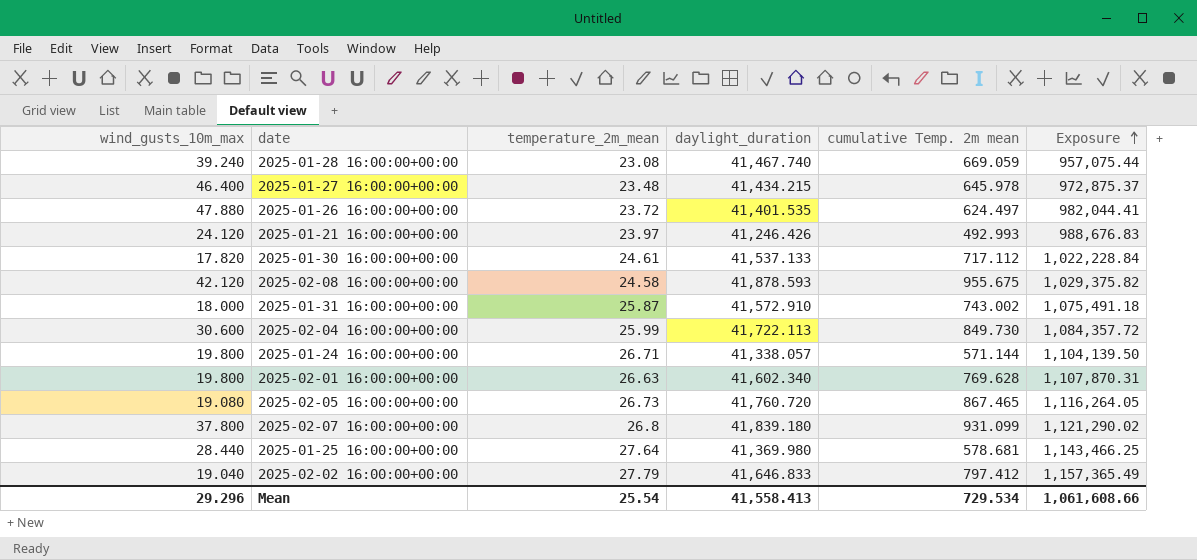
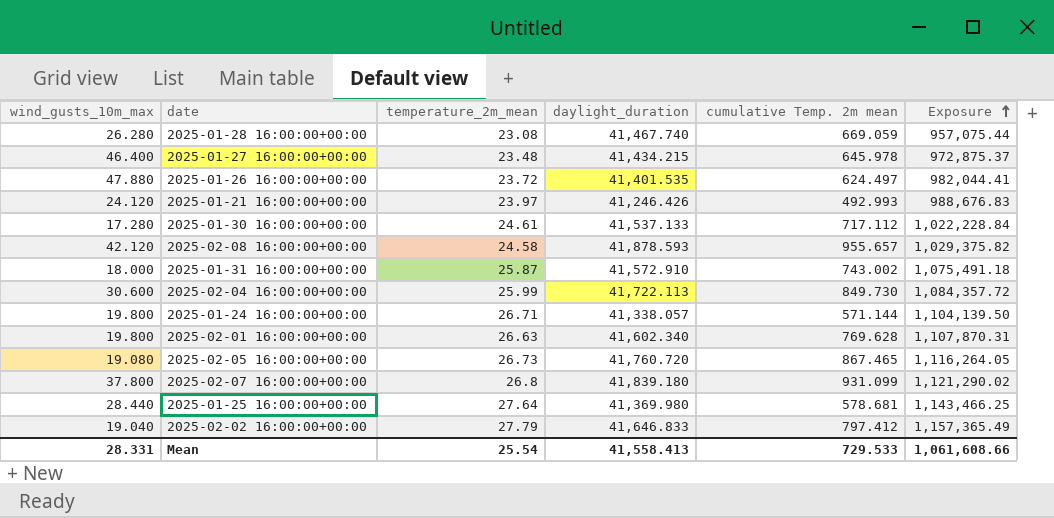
2025-01-28 16:00:00+00:00 | wind_gusts_10m_max: 39.240 -> 26.280
2025-01-30 16:00:00+00:00 | wind_gusts_10m_max: 17.820 -> 17.280
2025-02-08 16:00:00+00:00 | cumulative Temp. 2m mean: 955.675 -> 955.657
Mean | wind_gusts_10m_max: 29.296 -> 28.331
Mean | cumulative Temp. 2m mean: 729.534 -> 729.533

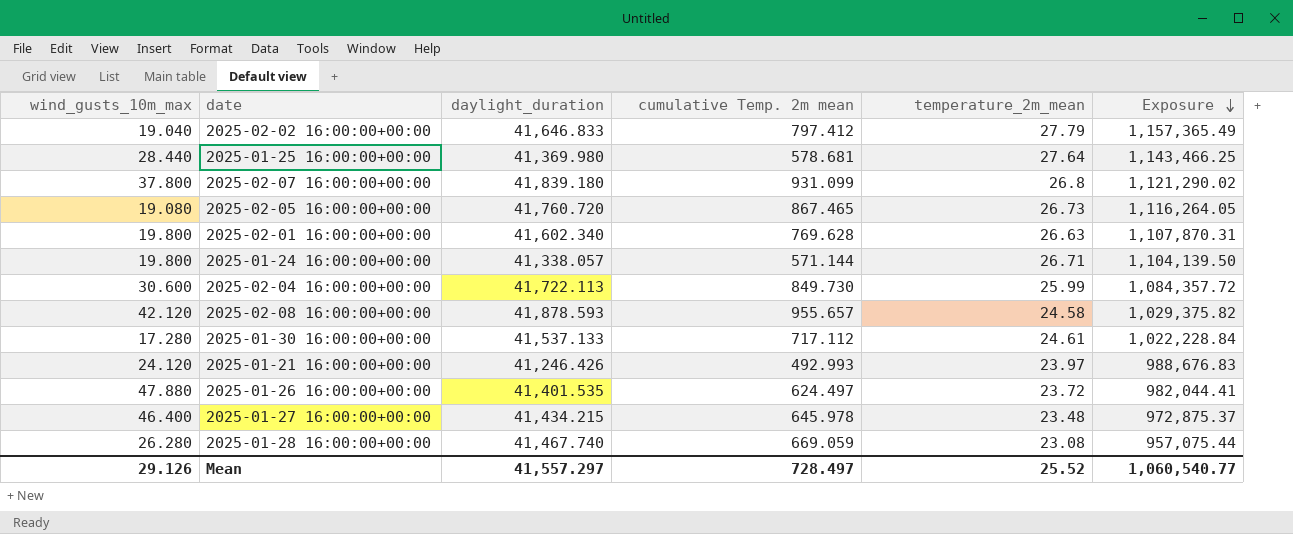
row order: Exposure ascending -> Exposure descending
column temperature_2m_mean | position: 3 -> 5
row 2025-01-31 16:00:00+00:00: 18.000 | 25.87 | 41,572.910 | 743.002 | 1,075,491.18 -> none
Mean | wind_gusts_10m_max: 28.331 -> 29.126
Mean | daylight_duration: 41,558.413 -> 41,557.297
Mean | cumulative Temp. 2m mean: 729.533 -> 728.497
Mean | temperature_2m_mean: 25.54 -> 25.52
Mean | Exposure: 1,061,608.66 -> 1,060,540.77

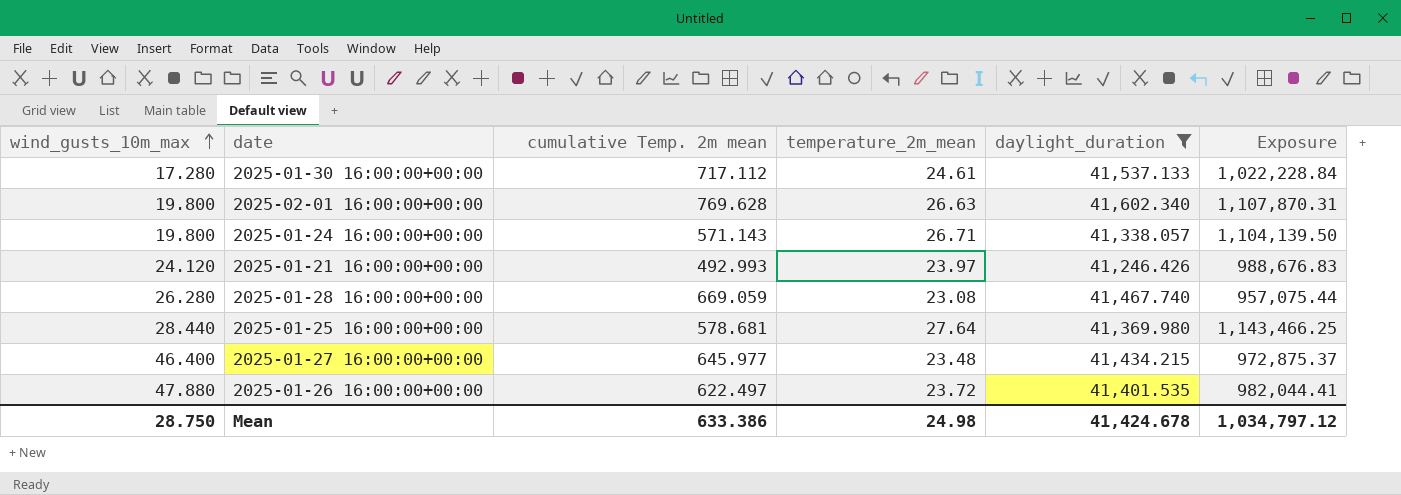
filter: none -> daylight_duration <= 41,602.340
row order: Exposure descending -> wind_gusts_10m_max ascending
column daylight_duration | position: 3 -> 5
2025-01-24 16:00:00+00:00 | cumulative Temp. 2m mean: 571.144 -> 571.143
2025-01-27 16:00:00+00:00 | cumulative Temp. 2m mean: 645.978 -> 645.977
2025-01-26 16:00:00+00:00 | cumulative Temp. 2m mean: 624.497 -> 622.497
Mean | wind_gusts_10m_max: 29.126 -> 28.750
Mean | cumulative Temp. 2m mean: 728.497 -> 633.386
Mean | temperature_2m_mean: 25.52 -> 24.98
Mean | daylight_duration: 41,557.297 -> 41,424.678
Mean | Exposure: 1,060,540.77 -> 1,034,797.12

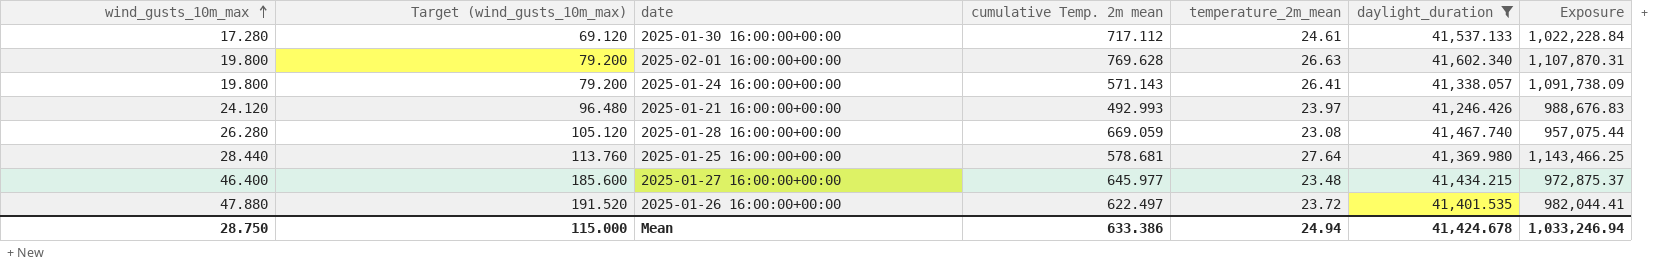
column Target (wind_gusts_10m_max) | formula: none -> [wind_gusts_10m_max] * 4
2025-01-24 16:00:00+00:00 | temperature_2m_mean: 26.71 -> 26.41
2025-01-24 16:00:00+00:00 | Exposure: 1,104,139.50 -> 1,091,738.09
Mean | temperature_2m_mean: 24.98 -> 24.94
Mean | Exposure: 1,034,797.12 -> 1,033,246.94

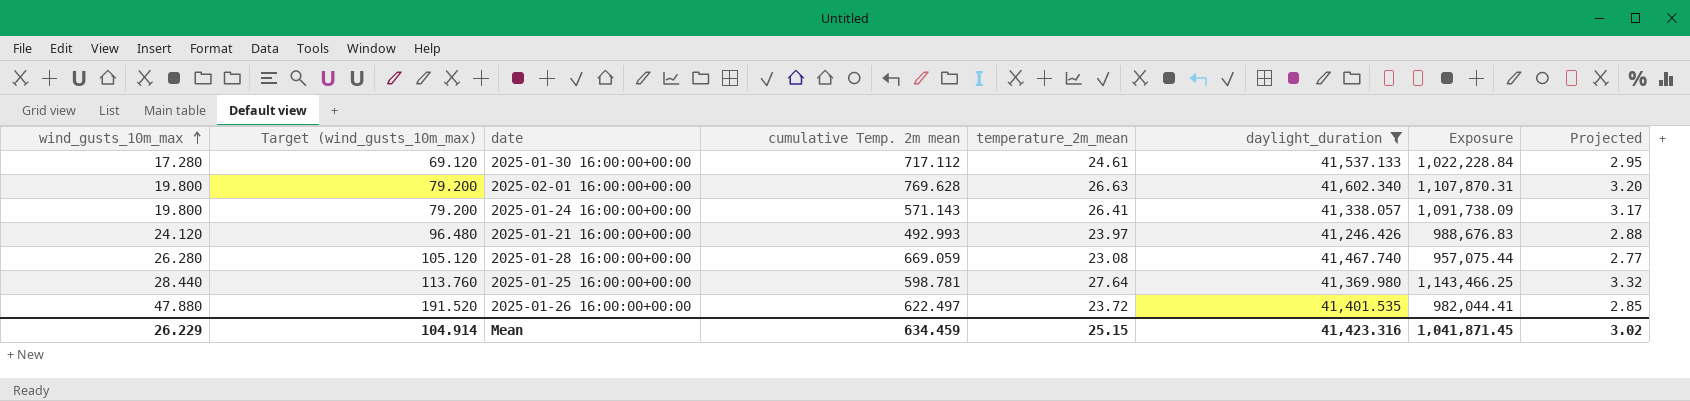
column Projected | formula: none -> [temperature_2m_mean] * 0.12
row 2025-01-27 16:00:00+00:00: 46.400 | 185.600 | 645.977 | 23.48 | 41,434.215 | 972,875.37 -> none
2025-01-25 16:00:00+00:00 | cumulative Temp. 2m mean: 578.681 -> 598.781
Mean | wind_gusts_10m_max: 28.750 -> 26.229
Mean | Target (wind_gusts_10m_max): 115.000 -> 104.914
Mean | cumulative Temp. 2m mean: 633.386 -> 634.459
Mean | temperature_2m_mean: 24.94 -> 25.15
Mean | daylight_duration: 41,424.678 -> 41,423.316
Mean | Exposure: 1,033,246.94 -> 1,041,871.45

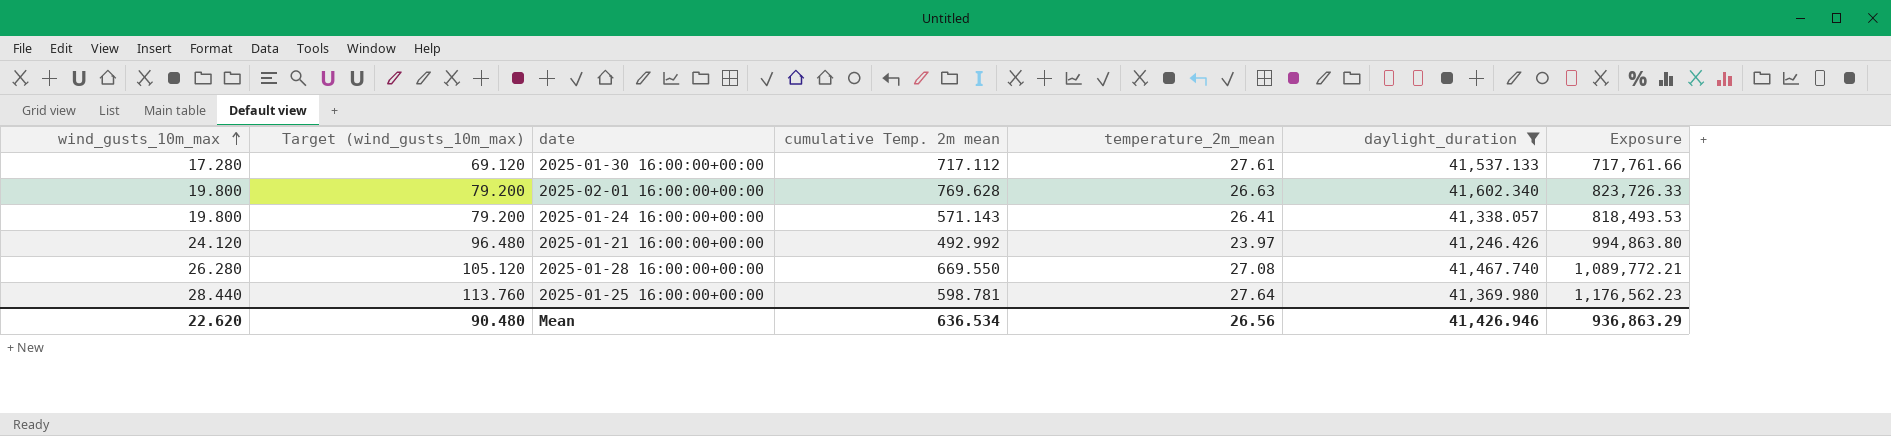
column Projected | formula: [temperature_2m_mean] * 0.12 -> none
column Exposure | formula: [temperature_2m_mean] * [daylight_duration] -> [wind_gusts_10m_max] * [daylight_duration]
row 2025-01-26 16:00:00+00:00: 47.880 | 191.520 | 622.497 | 23.72 | 41,401.535 | 982,044.41 | 2.85 -> none
2025-01-30 16:00:00+00:00 | temperature_2m_mean: 24.61 -> 27.61
2025-01-21 16:00:00+00:00 | cumulative Temp. 2m mean: 492.993 -> 492.992
2025-01-28 16:00:00+00:00 | cumulative Temp. 2m mean: 669.059 -> 669.550
2025-01-28 16:00:00+00:00 | temperature_2m_mean: 23.08 -> 27.08
Mean | wind_gusts_10m_max: 26.229 -> 22.620
Mean | Target (wind_gusts_10m_max): 104.914 -> 90.480
Mean | cumulative Temp. 2m mean: 634.459 -> 636.534
Mean | temperature_2m_mean: 25.15 -> 26.56
Mean | daylight_duration: 41,423.316 -> 41,426.946
Mean | Exposure: 1,041,871.45 -> 936,863.29

